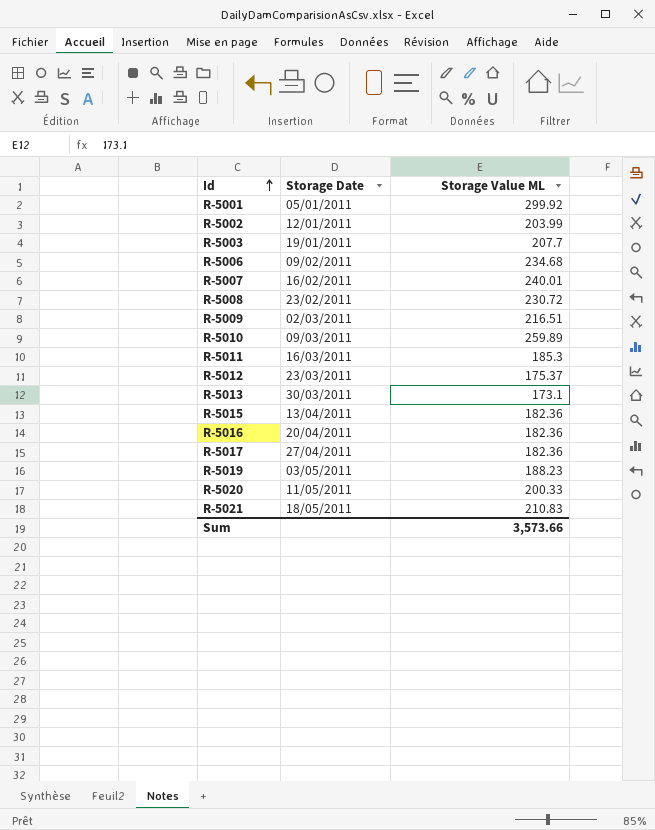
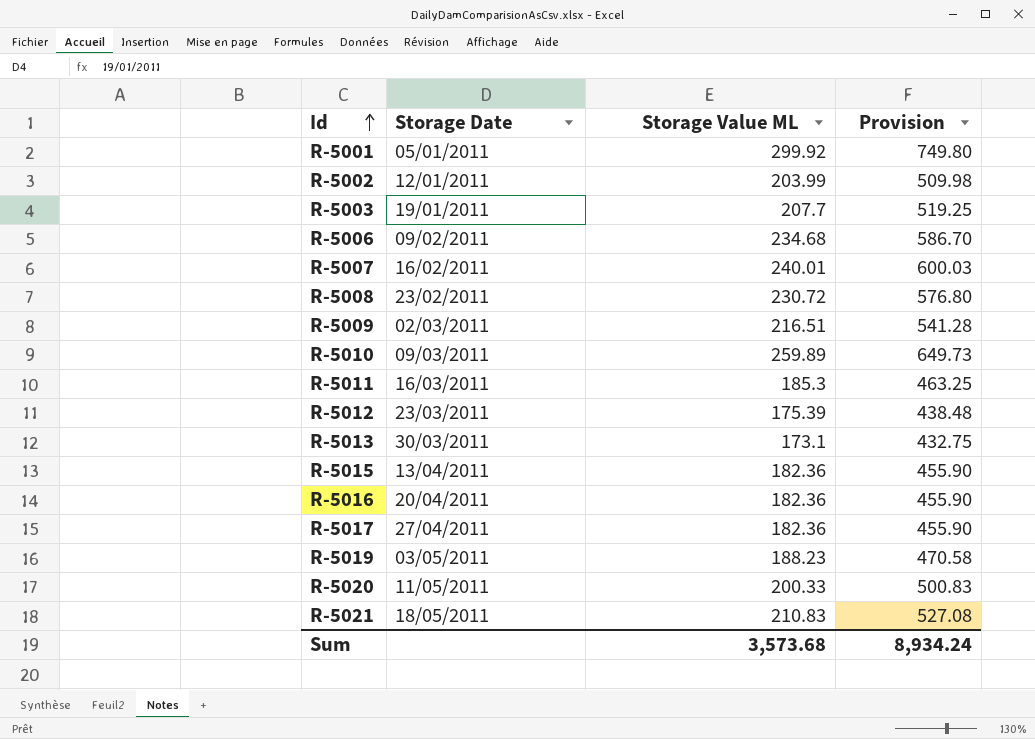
column Provision | formula: none -> [Storage Value ML] * 2.5
R-5012 | Storage Value ML: 175.37 -> 175.39
Sum | Storage Value ML: 3,573.66 -> 3,573.68

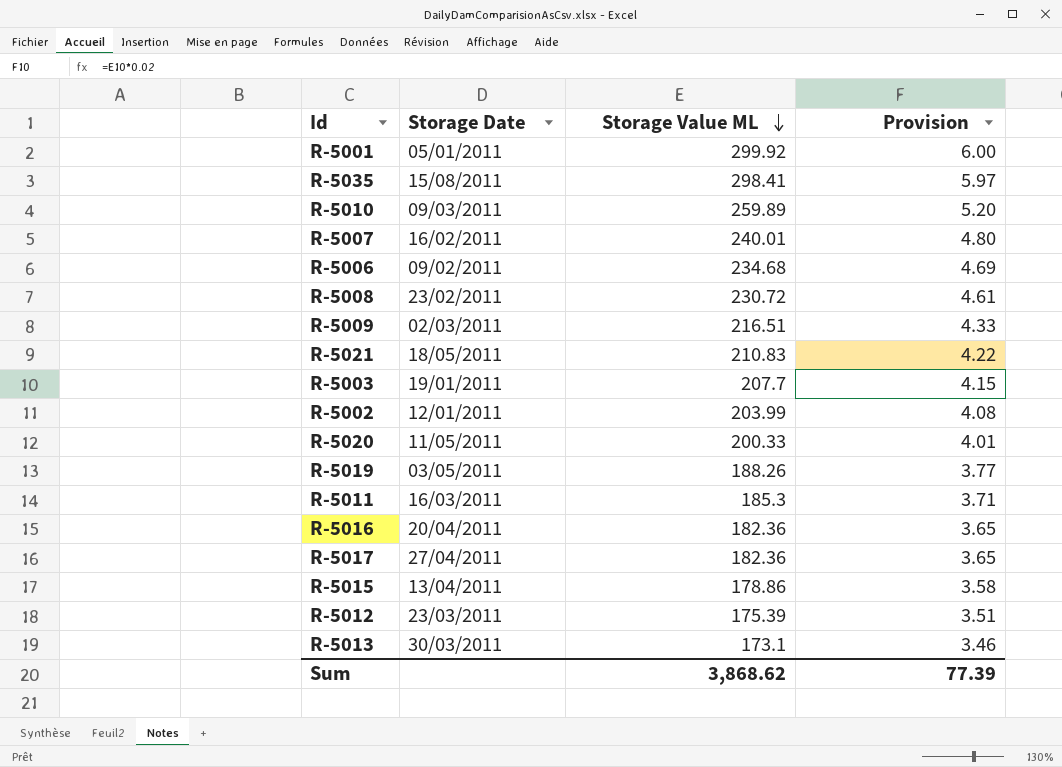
row order: Id ascending -> Storage Value ML descending
column Provision | formula: [Storage Value ML] * 2.5 -> [Storage Value ML] * 0.02
row R-5035: none -> 15/08/2011 | 298.41 | 5.97
R-5019 | Storage Value ML: 188.23 -> 188.26
R-5015 | Storage Value ML: 182.36 -> 178.86
Sum | Storage Value ML: 3,573.68 -> 3,868.62
Sum | Provision: 8,934.24 -> 77.39

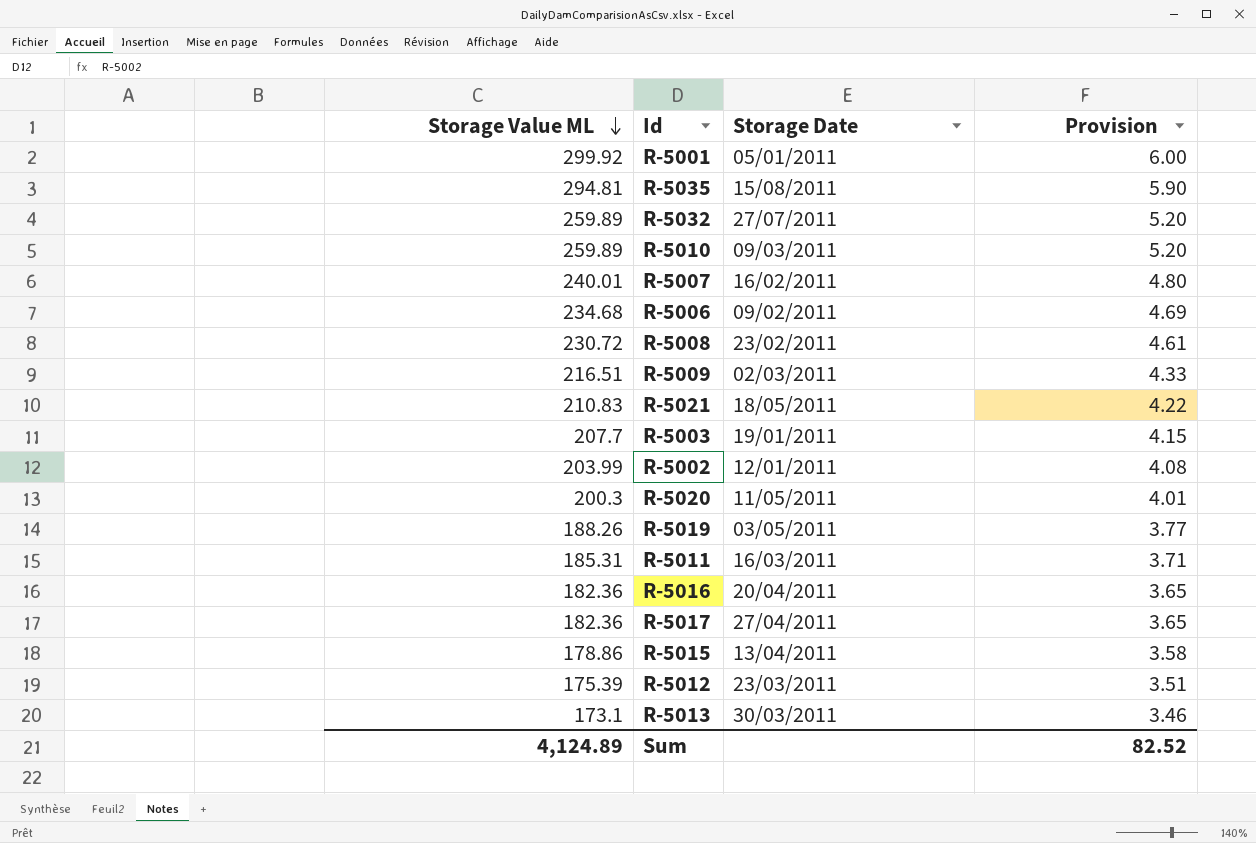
column Storage Value ML | position: 3 -> 1
R-5035 | Storage Value ML: 298.41 -> 294.81
R-5035 | Provision: 5.97 -> 5.90
row R-5032: none -> 259.89 | 27/07/2011 | 5.20
R-5020 | Storage Value ML: 200.33 -> 200.3
R-5011 | Storage Value ML: 185.3 -> 185.31
Sum | Storage Value ML: 3,868.62 -> 4,124.89
Sum | Provision: 77.39 -> 82.52

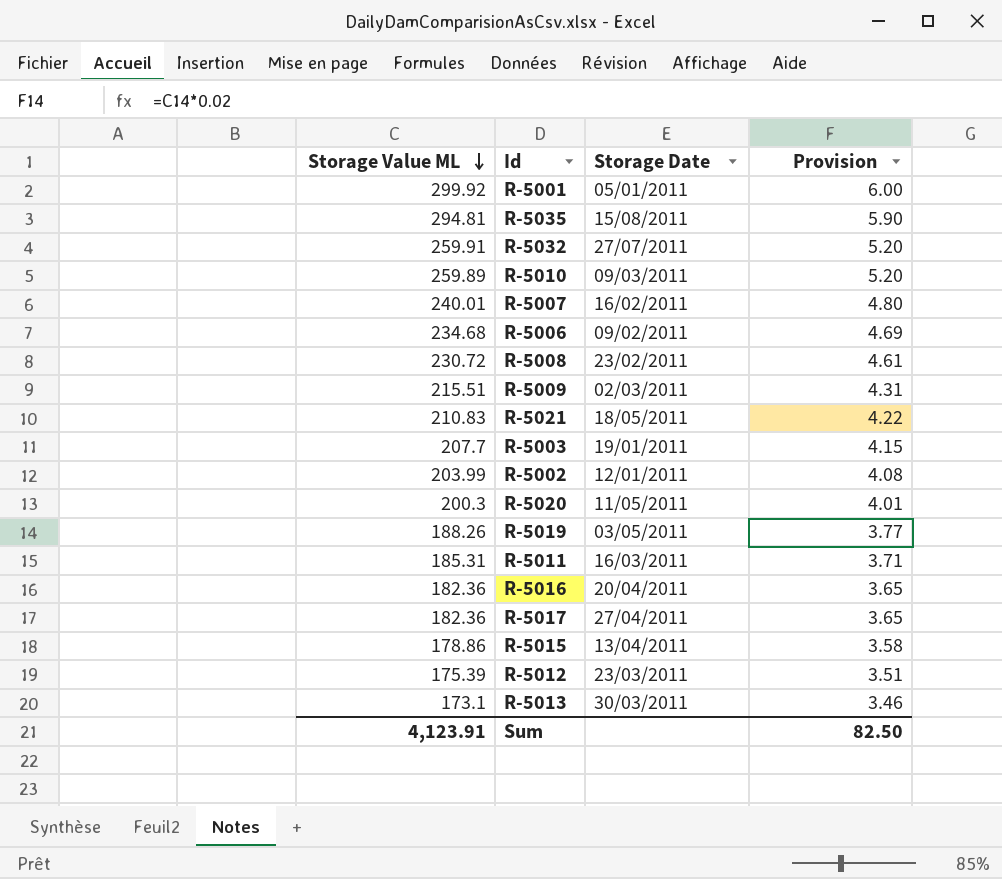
R-5032 | Storage Value ML: 259.89 -> 259.91
R-5009 | Storage Value ML: 216.51 -> 215.51
R-5009 | Provision: 4.33 -> 4.31
Sum | Storage Value ML: 4,124.89 -> 4,123.91
Sum | Provision: 82.52 -> 82.50

